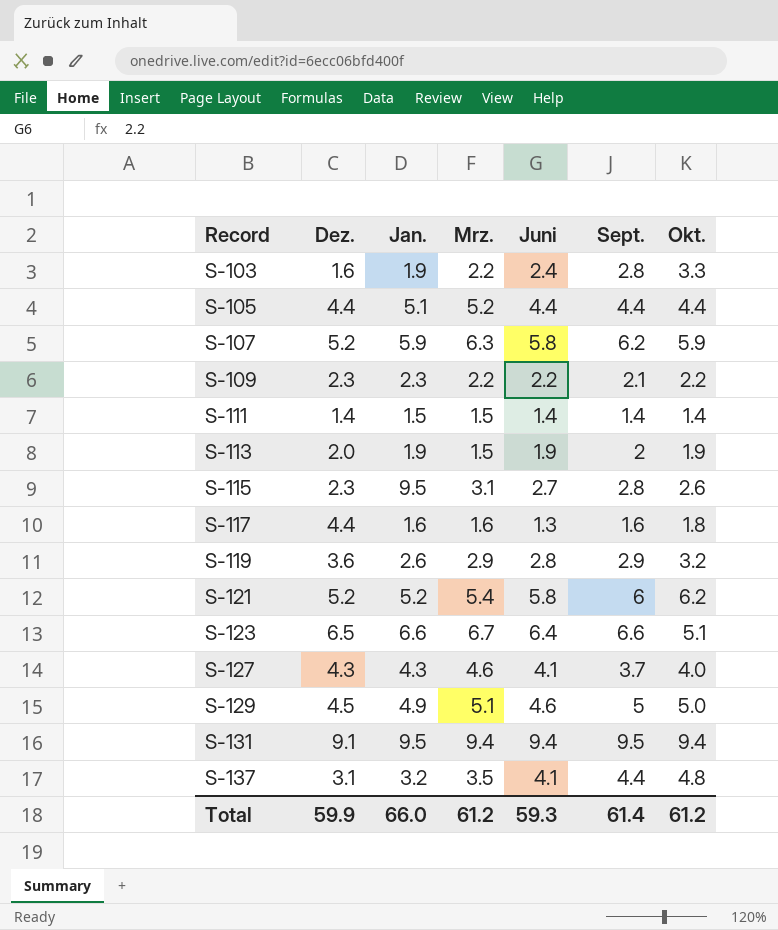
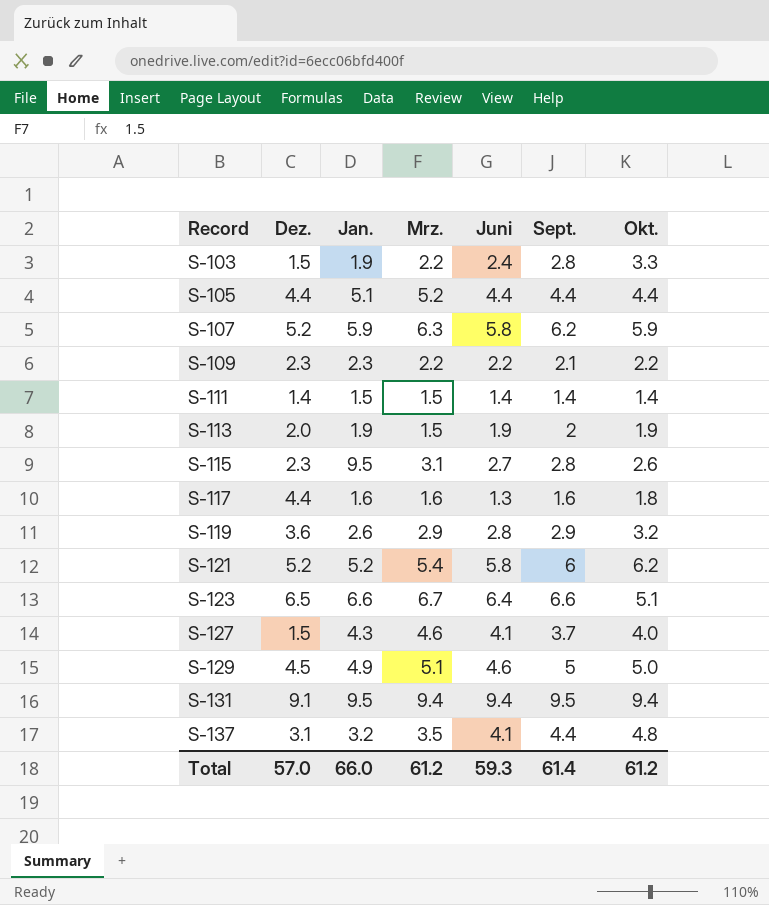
S-103 | Dez.: 1.6 -> 1.5
S-127 | Dez.: 4.3 -> 1.5
Total | Dez.: 59.9 -> 57.0

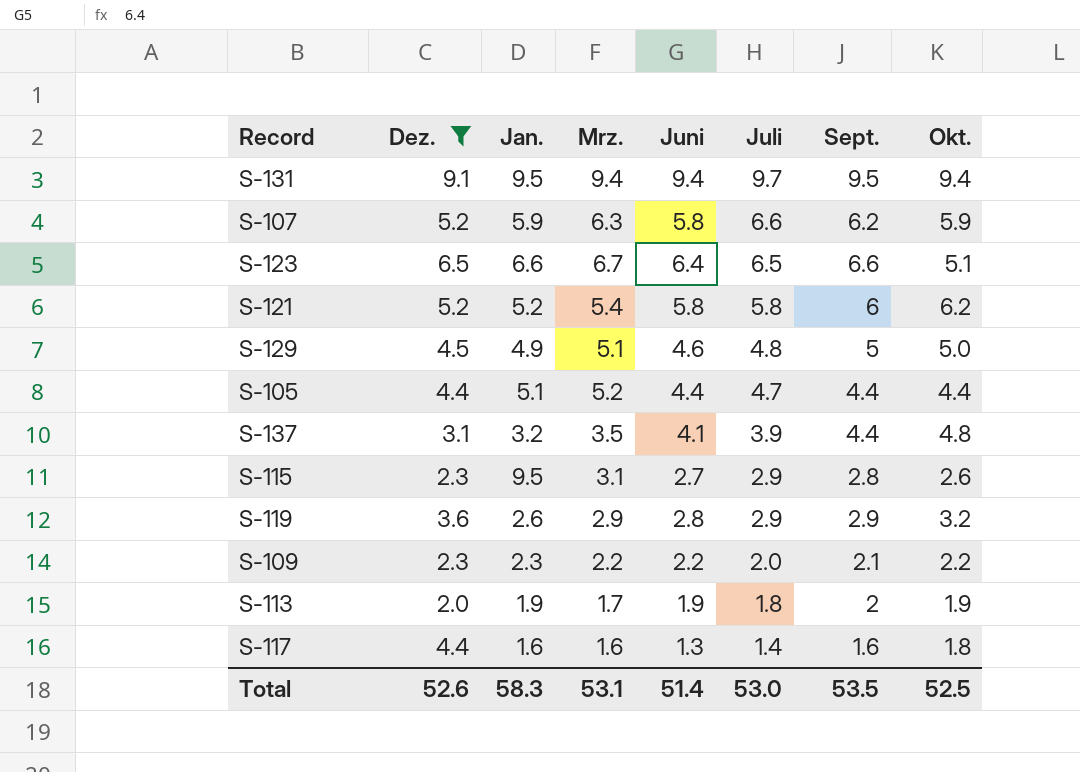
filter: none -> Dez. >= 2.0
row order: Record ascending -> Juli descending
column Juli | position: none -> 6
S-113 | Mrz.: 1.5 -> 1.7
Total | Dez.: 57.0 -> 52.6
Total | Jan.: 66.0 -> 58.3
Total | Mrz.: 61.2 -> 53.1
Total | Juni: 59.3 -> 51.4
Total | Sept.: 61.4 -> 53.5
Total | Okt.: 61.2 -> 52.5

